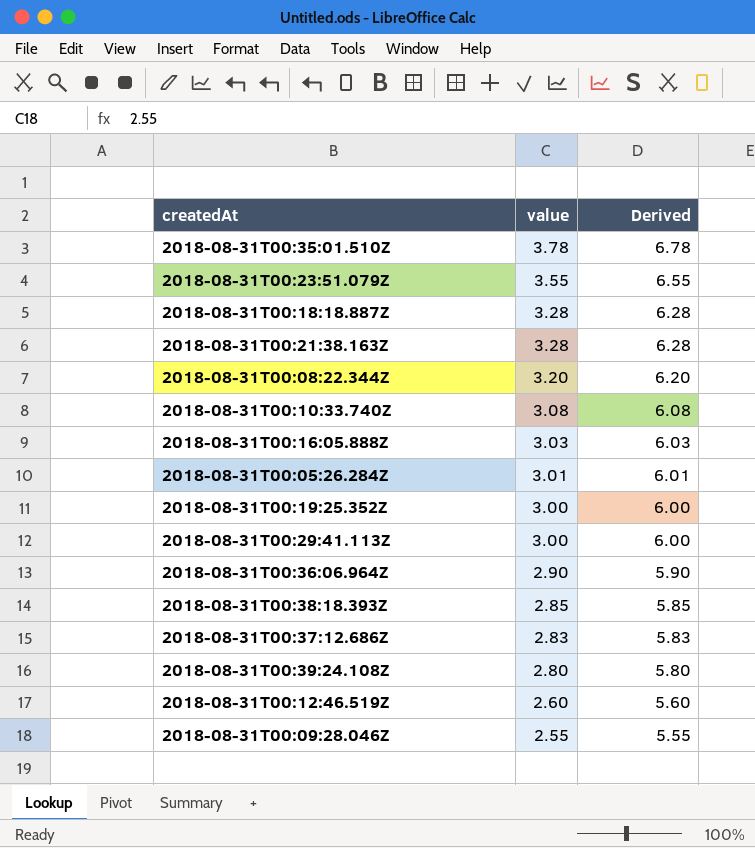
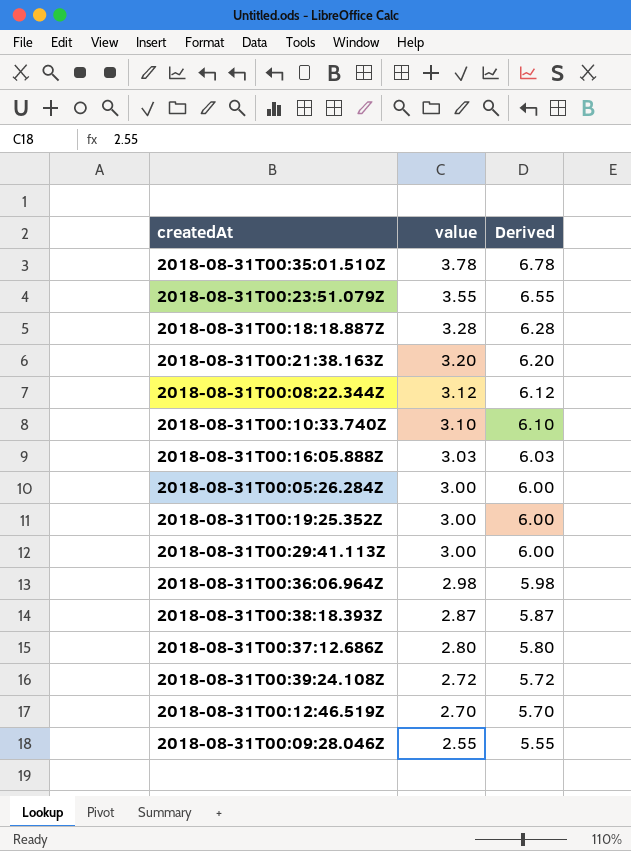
2018-08-31T00:21:38.163Z | value: 3.28 -> 3.20
2018-08-31T00:21:38.163Z | Derived: 6.28 -> 6.20
2018-08-31T00:08:22.344Z | value: 3.20 -> 3.12
2018-08-31T00:08:22.344Z | Derived: 6.20 -> 6.12
2018-08-31T00:10:33.740Z | value: 3.08 -> 3.10
2018-08-31T00:10:33.740Z | Derived: 6.08 -> 6.10
2018-08-31T00:05:26.284Z | value: 3.01 -> 3.00
2018-08-31T00:05:26.284Z | Derived: 6.01 -> 6.00
2018-08-31T00:36:06.964Z | value: 2.90 -> 2.98
2018-08-31T00:36:06.964Z | Derived: 5.90 -> 5.98
2018-08-31T00:38:18.393Z | value: 2.85 -> 2.87
2018-08-31T00:38:18.393Z | Derived: 5.85 -> 5.87
2018-08-31T00:37:12.686Z | value: 2.83 -> 2.80
2018-08-31T00:37:12.686Z | Derived: 5.83 -> 5.80
2018-08-31T00:39:24.108Z | value: 2.80 -> 2.72
2018-08-31T00:39:24.108Z | Derived: 5.80 -> 5.72
2018-08-31T00:12:46.519Z | value: 2.60 -> 2.70
2018-08-31T00:12:46.519Z | Derived: 5.60 -> 5.70

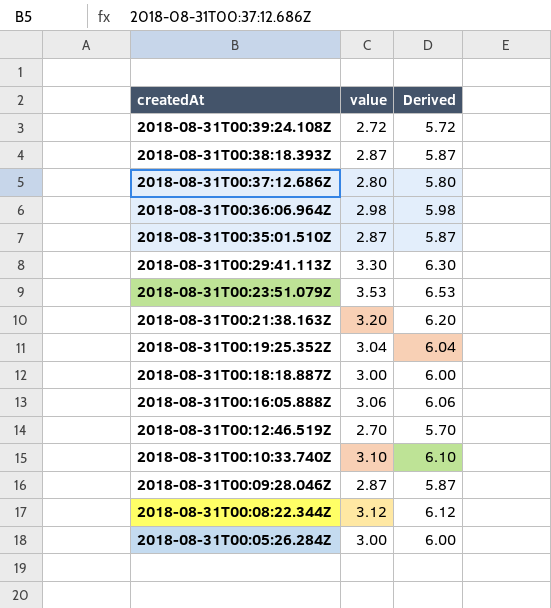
row order: value descending -> createdAt descending
2018-08-31T00:35:01.510Z | value: 3.78 -> 2.87
2018-08-31T00:35:01.510Z | Derived: 6.78 -> 5.87
2018-08-31T00:29:41.113Z | value: 3.00 -> 3.30
2018-08-31T00:29:41.113Z | Derived: 6.00 -> 6.30
2018-08-31T00:23:51.079Z | value: 3.55 -> 3.53
2018-08-31T00:23:51.079Z | Derived: 6.55 -> 6.53
2018-08-31T00:19:25.352Z | value: 3.00 -> 3.04
2018-08-31T00:19:25.352Z | Derived: 6.00 -> 6.04
2018-08-31T00:18:18.887Z | value: 3.28 -> 3.00
2018-08-31T00:18:18.887Z | Derived: 6.28 -> 6.00
2018-08-31T00:16:05.888Z | value: 3.03 -> 3.06
2018-08-31T00:16:05.888Z | Derived: 6.03 -> 6.06
2018-08-31T00:09:28.046Z | value: 2.55 -> 2.87
2018-08-31T00:09:28.046Z | Derived: 5.55 -> 5.87

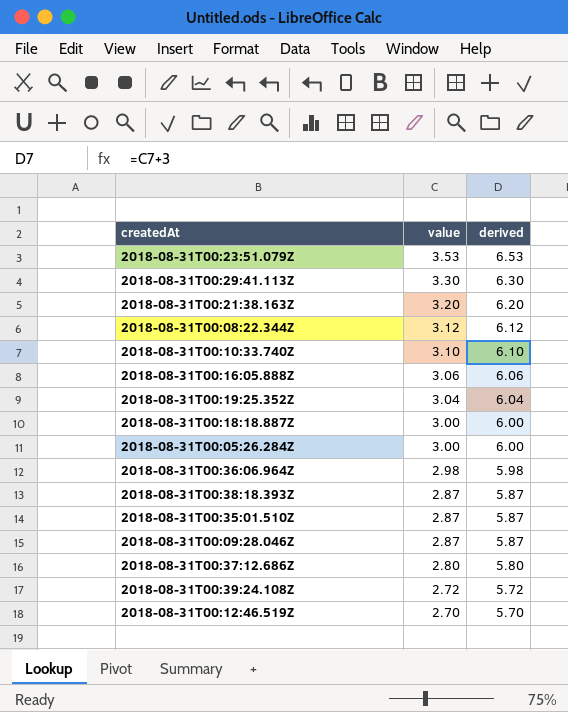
row order: createdAt descending -> value descending
column name: Derived -> derived

